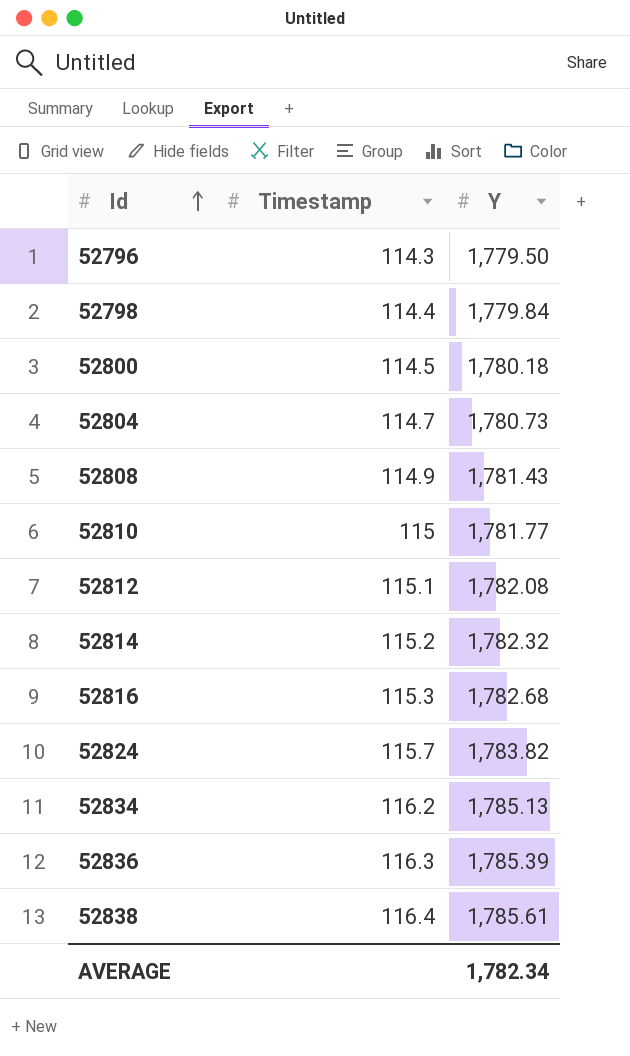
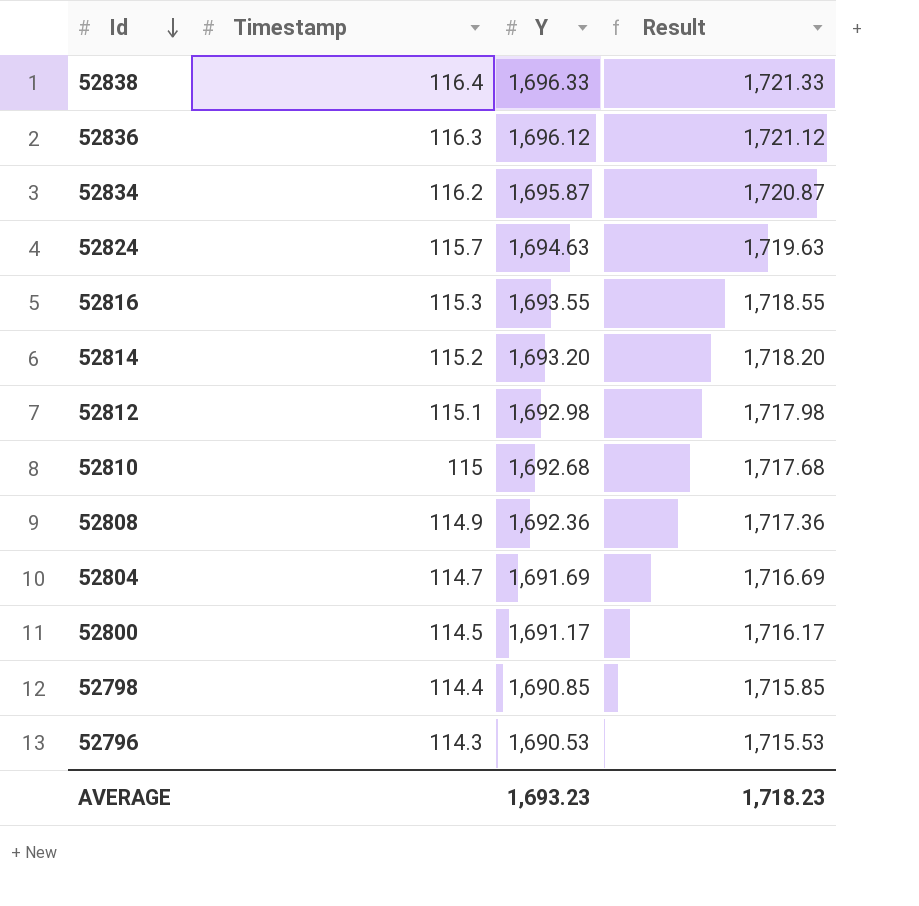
row order: Id ascending -> Id descending
column Result | formula: none -> [Y] + 25
52838 | Y: 1,785.61 -> 1,696.33
52836 | Y: 1,785.39 -> 1,696.12
52834 | Y: 1,785.13 -> 1,695.87
52824 | Y: 1,783.82 -> 1,694.63
52816 | Y: 1,782.68 -> 1,693.55
52814 | Y: 1,782.32 -> 1,693.20
52812 | Y: 1,782.08 -> 1,692.98
52810 | Y: 1,781.77 -> 1,692.68
52808 | Y: 1,781.43 -> 1,692.36
52804 | Y: 1,780.73 -> 1,691.69
52800 | Y: 1,780.18 -> 1,691.17
52798 | Y: 1,779.84 -> 1,690.85
52796 | Y: 1,779.50 -> 1,690.53
AVERAGE | Y: 1,782.34 -> 1,693.23

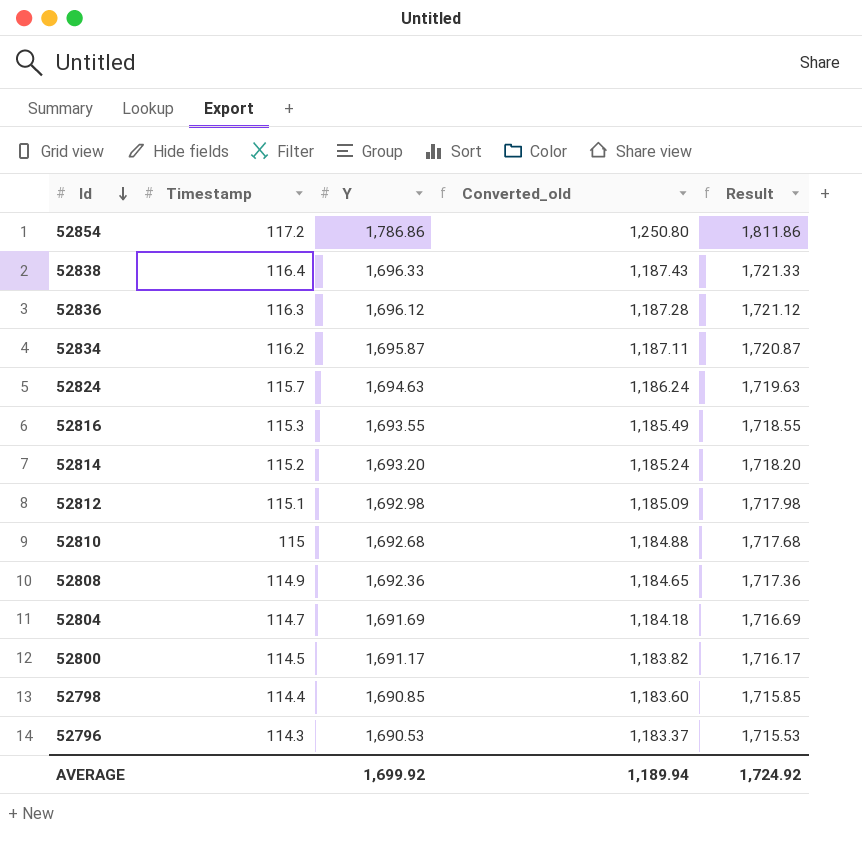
column Converted_old | formula: none -> [Y] * 0.7
row 52854: none -> 117.2 | 1,786.86 | 1,250.80 | 1,811.86
AVERAGE | Y: 1,693.23 -> 1,699.92
AVERAGE | Result: 1,718.23 -> 1,724.92

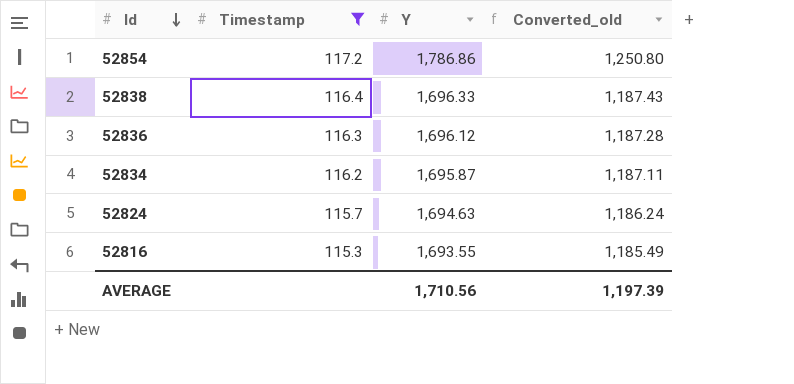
filter: none -> Timestamp >= 115.3
column Result | formula: [Y] + 25 -> none
AVERAGE | Y: 1,699.92 -> 1,710.56
AVERAGE | Converted_old: 1,189.94 -> 1,197.39

